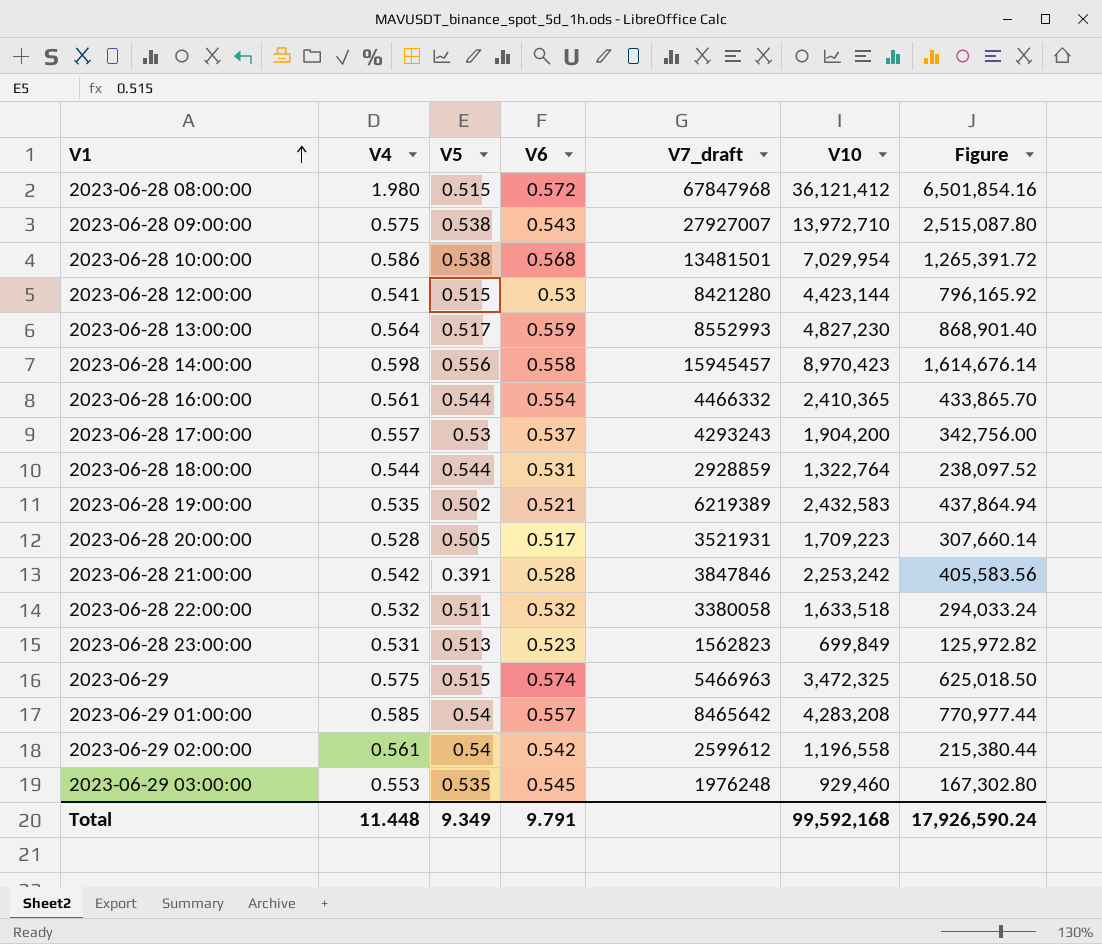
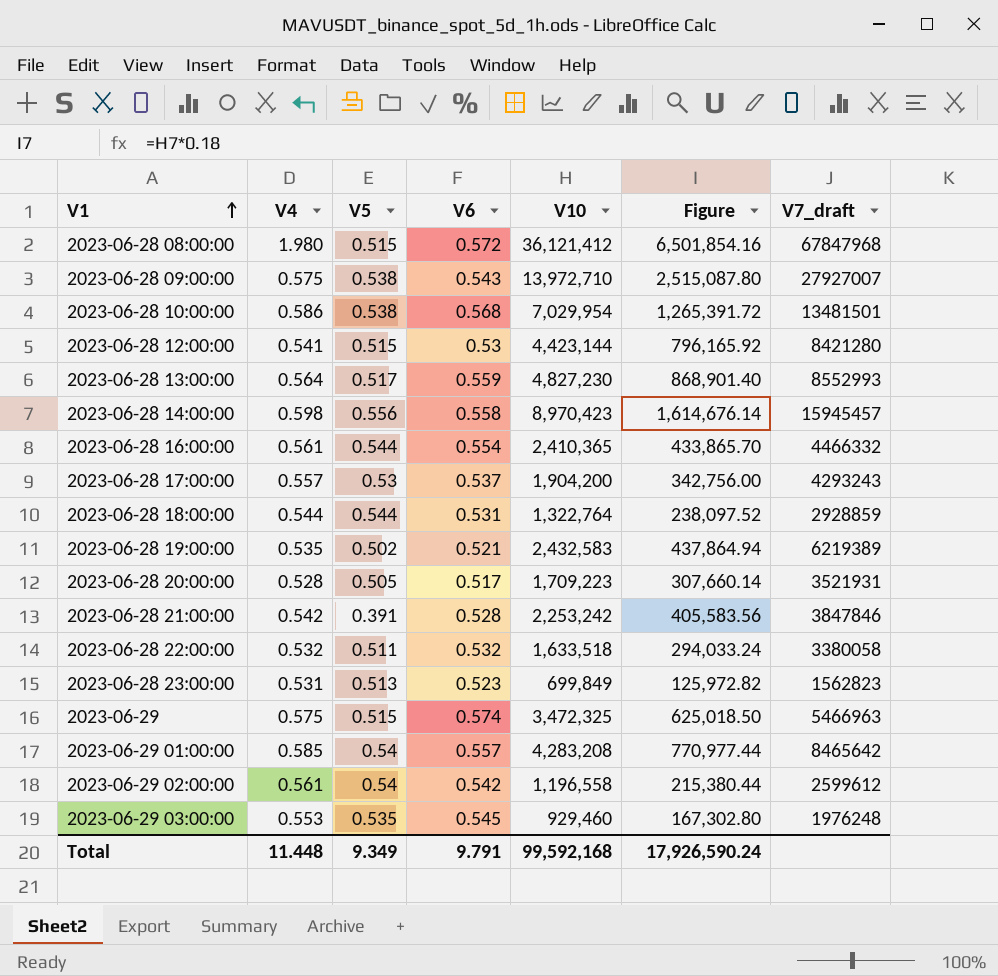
column V7_draft | position: 5 -> 7

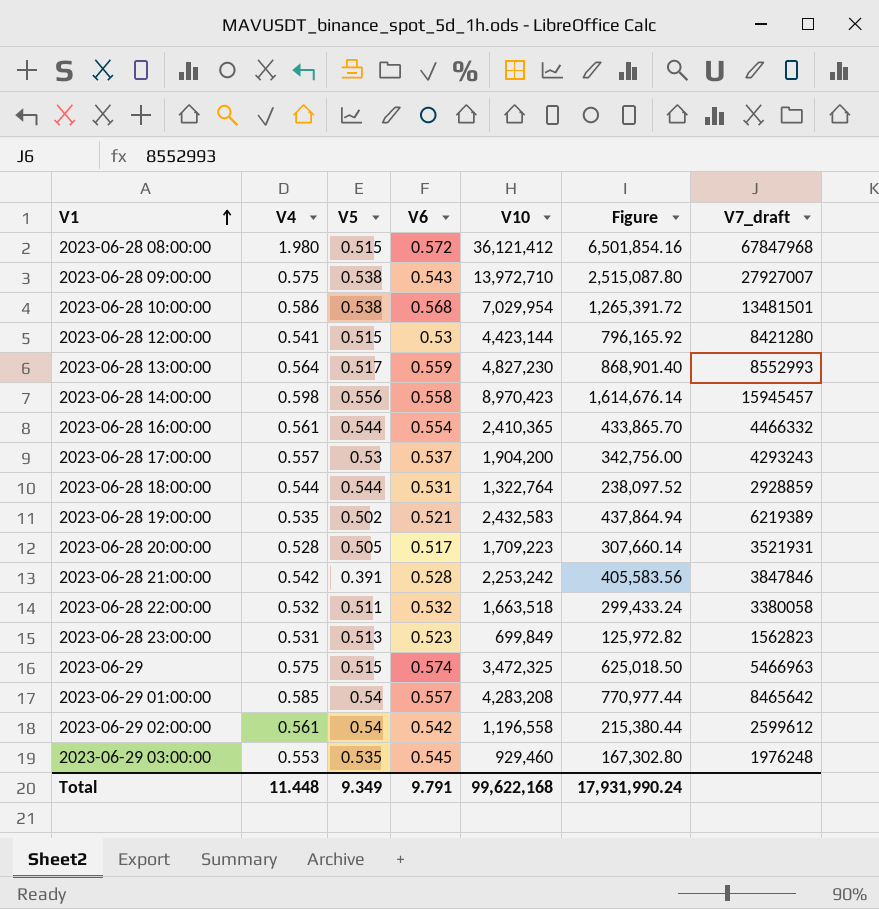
2023-06-28 22:00:00 | V10: 1,633,518 -> 1,663,518
2023-06-28 22:00:00 | Figure: 294,033.24 -> 299,433.24
Total | V10: 99,592,168 -> 99,622,168
Total | Figure: 17,926,590.24 -> 17,931,990.24

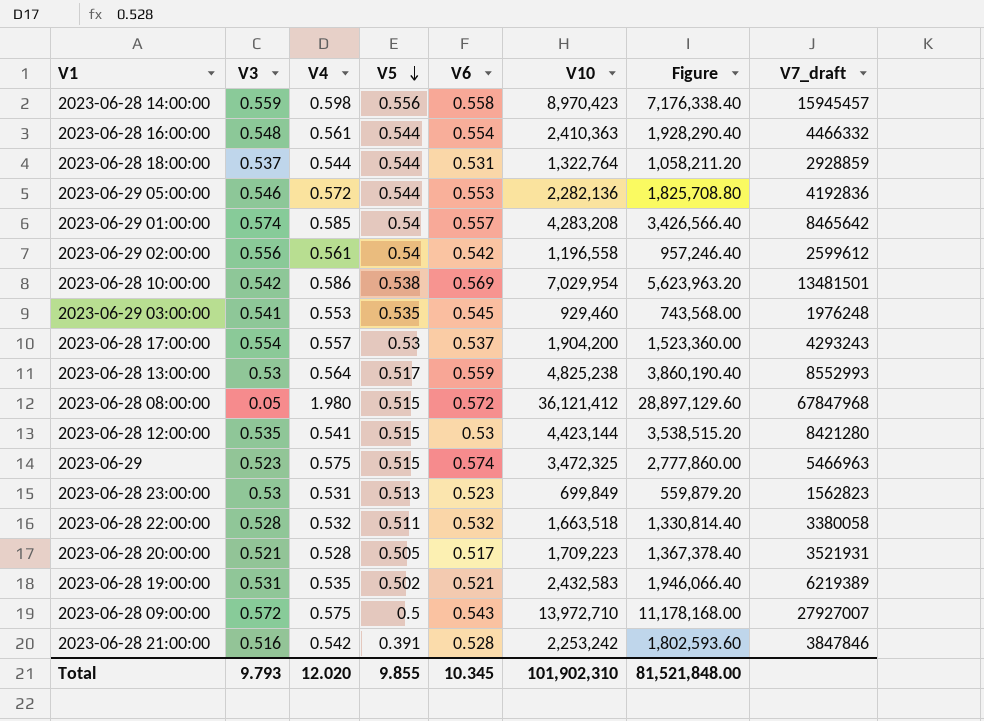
row order: V1 ascending -> V5 descending
column V3 | position: none -> 2
column Figure | formula: [V10] * 0.18 -> [V10] * 0.8
2023-06-28 16:00:00 | V10: 2,410,365 -> 2,410,363
row 2023-06-29 05:00:00: none -> 0.546 | 0.572 | 0.544 | 0.553 | 2,282,136 | 1,825,708.80 | 4192836
2023-06-28 10:00:00 | V6: 0.568 -> 0.569
2023-06-28 13:00:00 | V10: 4,827,230 -> 4,825,238
2023-06-28 09:00:00 | V5: 0.538 -> 0.5
Total | V4: 11.448 -> 12.020
Total | V5: 9.349 -> 9.855
Total | V6: 9.791 -> 10.345
Total | V10: 99,622,168 -> 101,902,310
Total | Figure: 17,931,990.24 -> 81,521,848.00

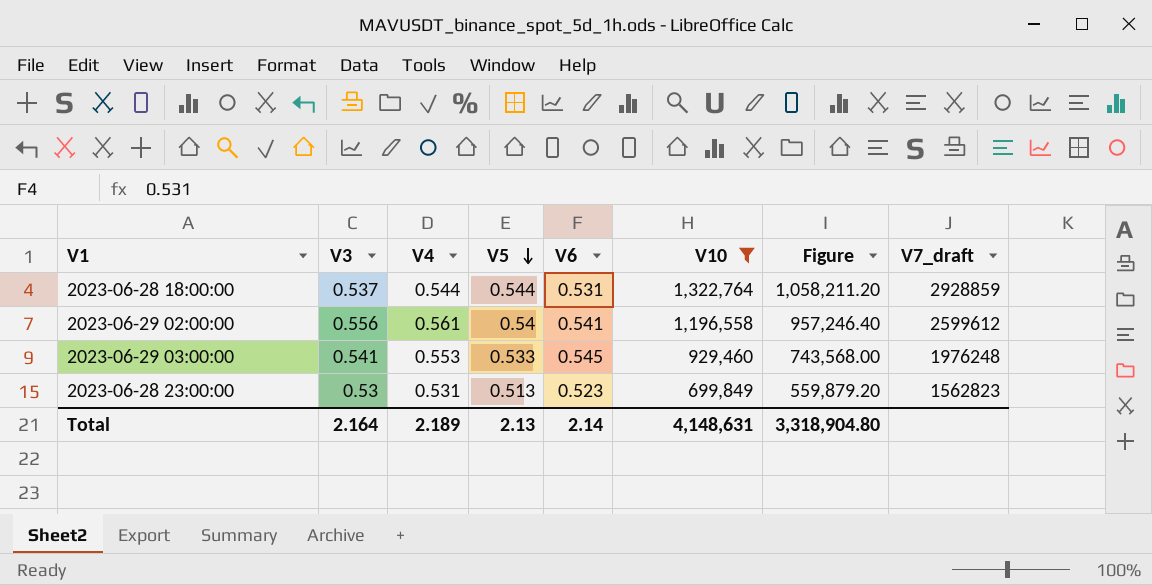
filter: none -> V10 <= 1,322,764
2023-06-29 02:00:00 | V6: 0.542 -> 0.541
2023-06-29 03:00:00 | V5: 0.535 -> 0.533
Total | V3: 9.793 -> 2.164
Total | V4: 12.020 -> 2.189
Total | V5: 9.855 -> 2.13
Total | V6: 10.345 -> 2.14
Total | V10: 101,902,310 -> 4,148,631
Total | Figure: 81,521,848.00 -> 3,318,904.80

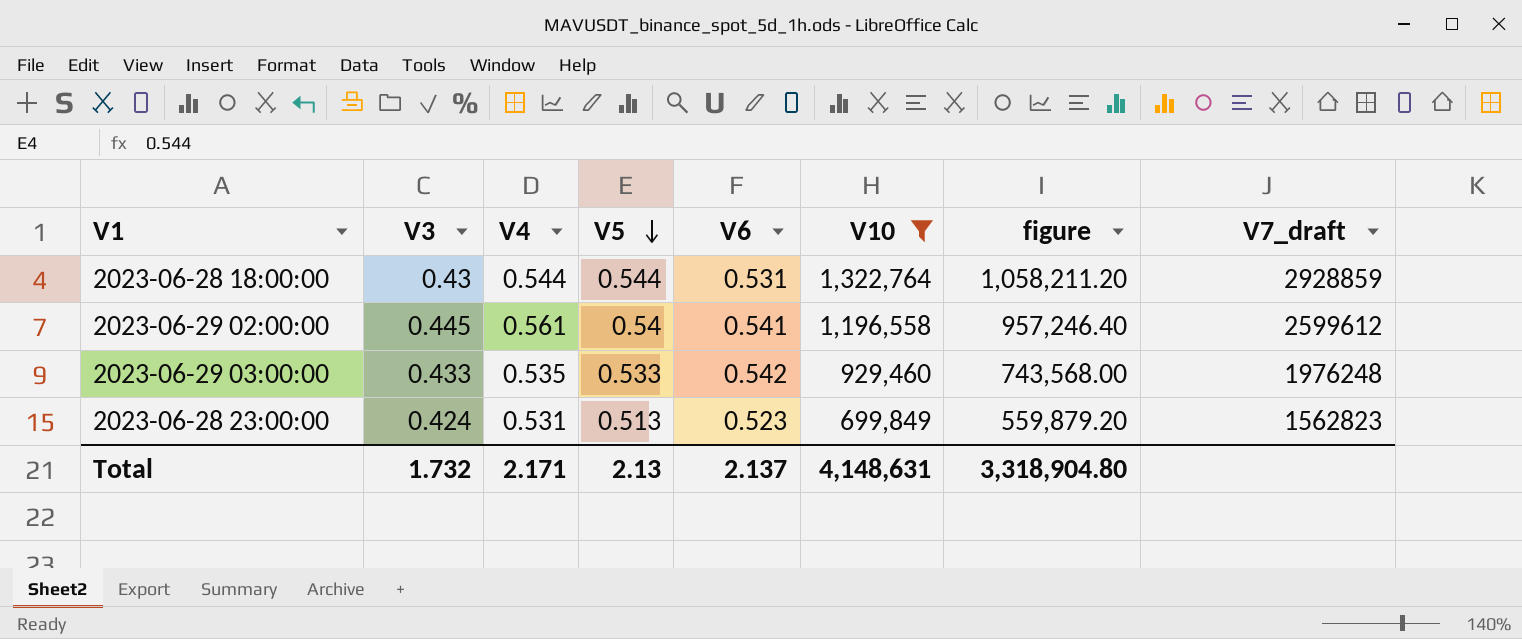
column name: Figure -> figure
2023-06-28 18:00:00 | V3: 0.537 -> 0.43
2023-06-29 02:00:00 | V3: 0.556 -> 0.445
2023-06-29 03:00:00 | V3: 0.541 -> 0.433
2023-06-29 03:00:00 | V4: 0.553 -> 0.535
2023-06-29 03:00:00 | V6: 0.545 -> 0.542
2023-06-28 23:00:00 | V3: 0.53 -> 0.424
Total | V3: 2.164 -> 1.732
Total | V4: 2.189 -> 2.171
Total | V6: 2.14 -> 2.137

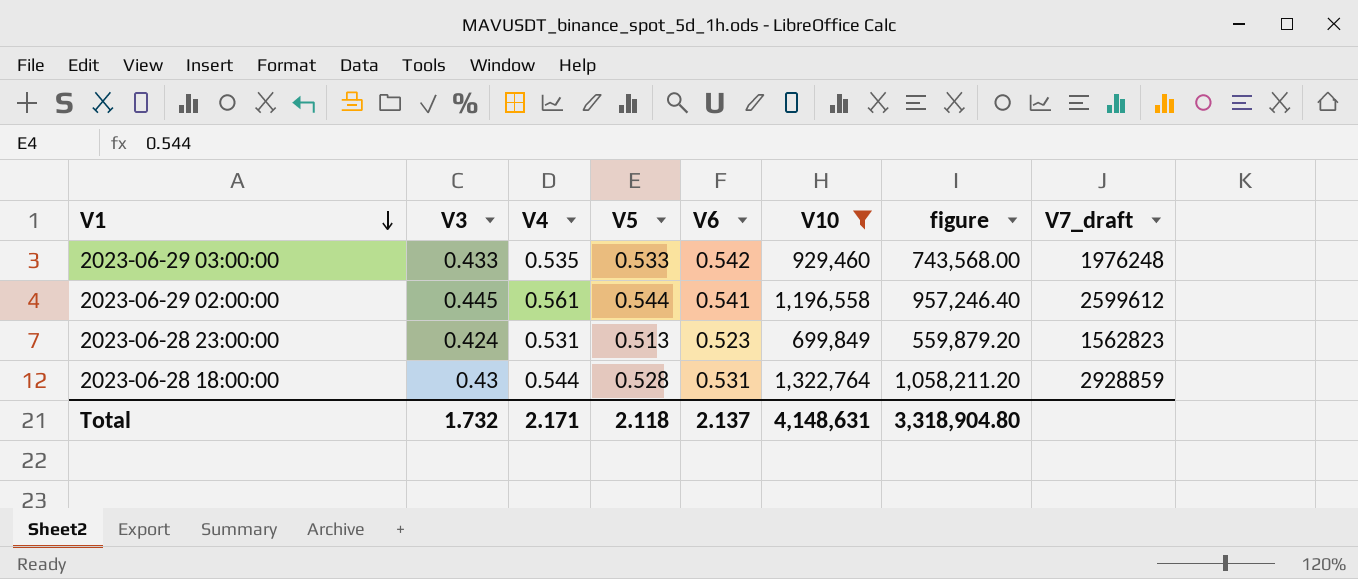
row order: V5 descending -> V1 descending
2023-06-29 02:00:00 | V5: 0.54 -> 0.544
2023-06-28 18:00:00 | V5: 0.544 -> 0.528
Total | V5: 2.13 -> 2.118

